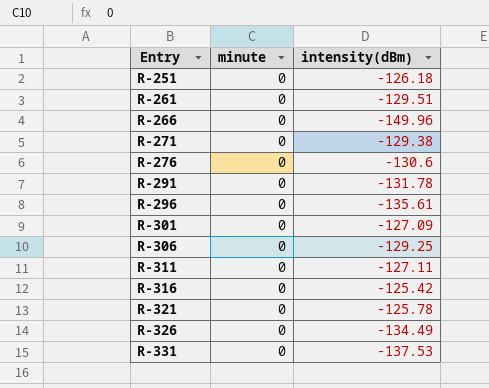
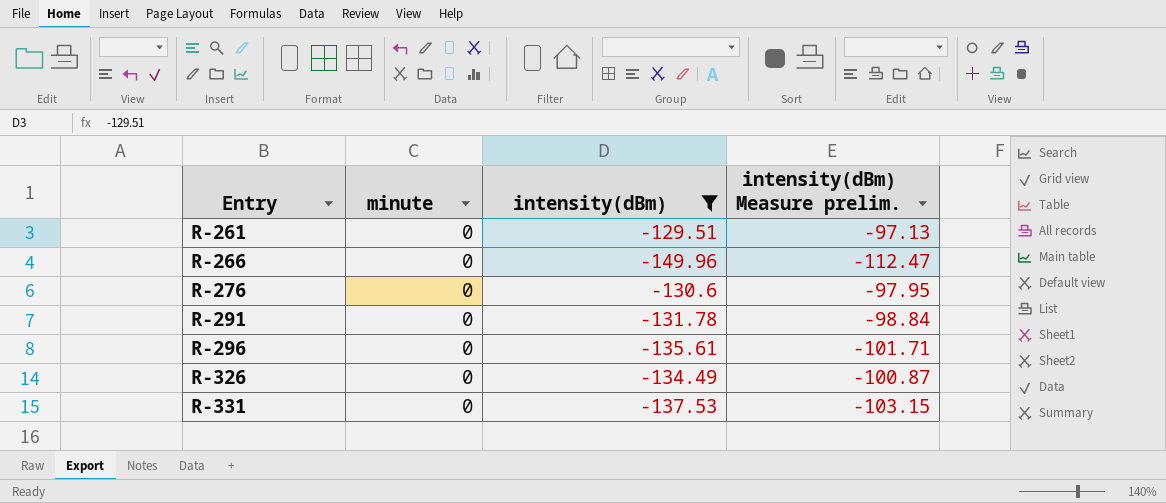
filter: none -> intensity(dBm) <= -129.51
column intensity(dBm) Measure prelim. | formula: none -> [intensity(dBm)] * 0.75

